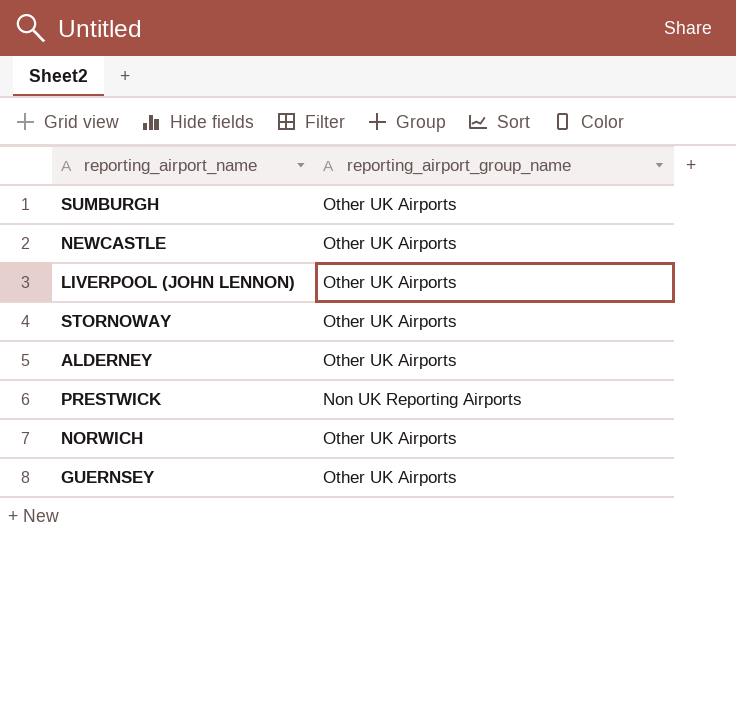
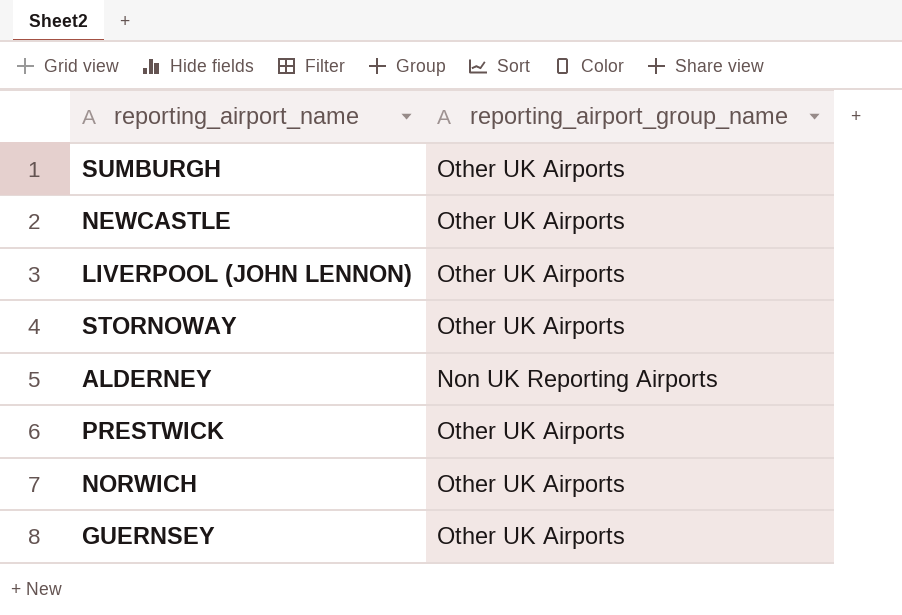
ALDERNEY | reporting_airport_group_name: Other UK Airports -> Non UK Reporting Airports
PRESTWICK | reporting_airport_group_name: Non UK Reporting Airports -> Other UK Airports

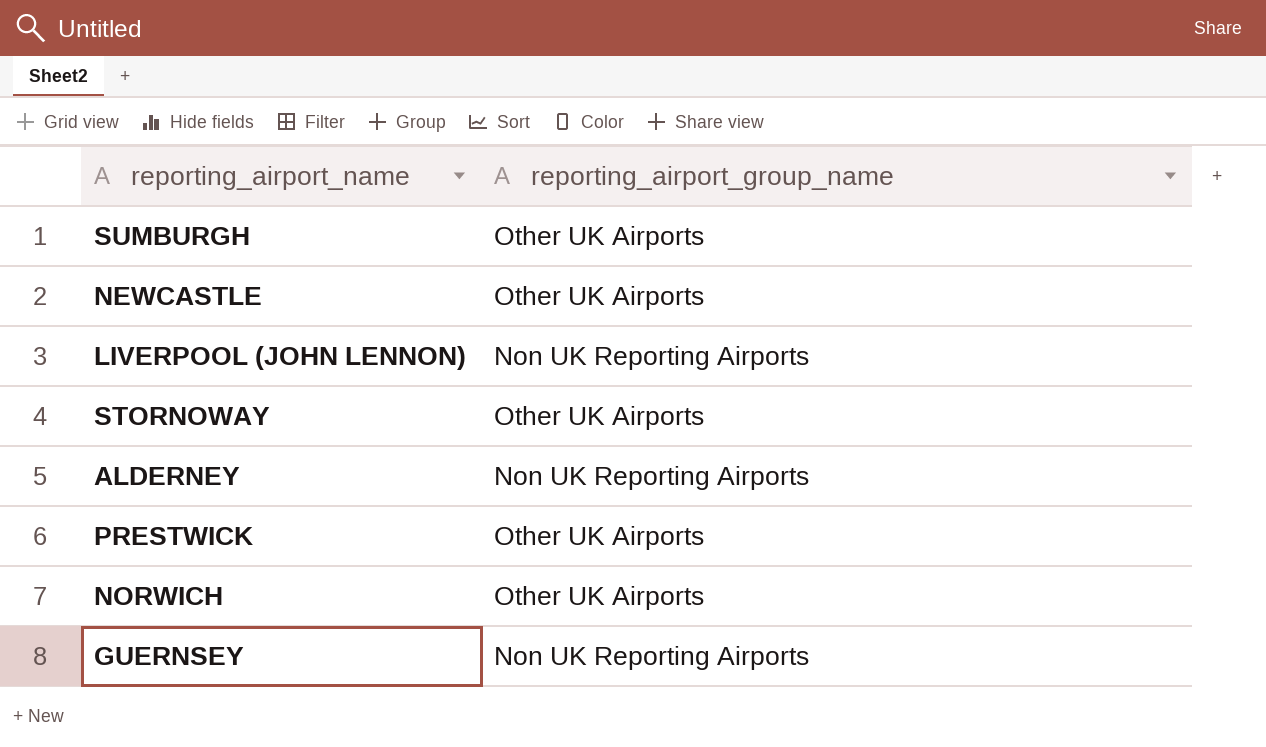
LIVERPOOL (JOHN LENNON) | reporting_airport_group_name: Other UK Airports -> Non UK Reporting Airports
GUERNSEY | reporting_airport_group_name: Other UK Airports -> Non UK Reporting Airports

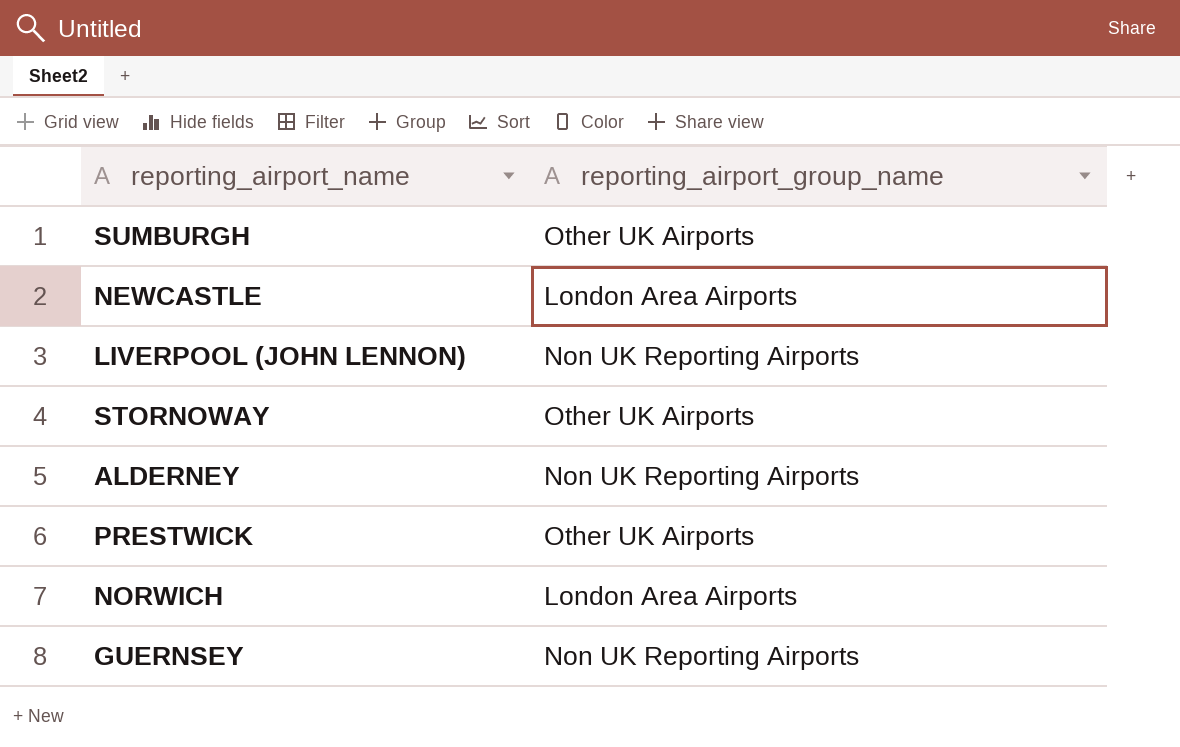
NEWCASTLE | reporting_airport_group_name: Other UK Airports -> London Area Airports
NORWICH | reporting_airport_group_name: Other UK Airports -> London Area Airports

